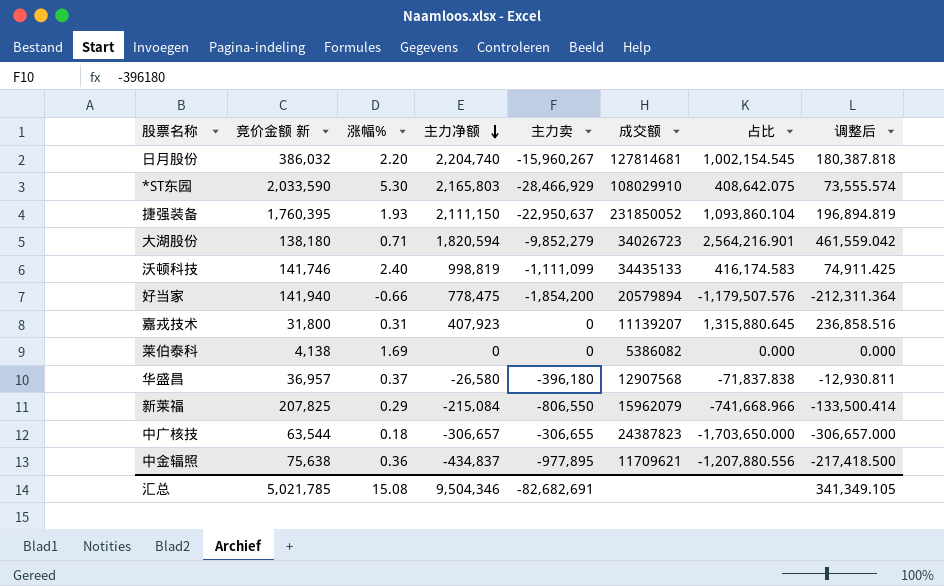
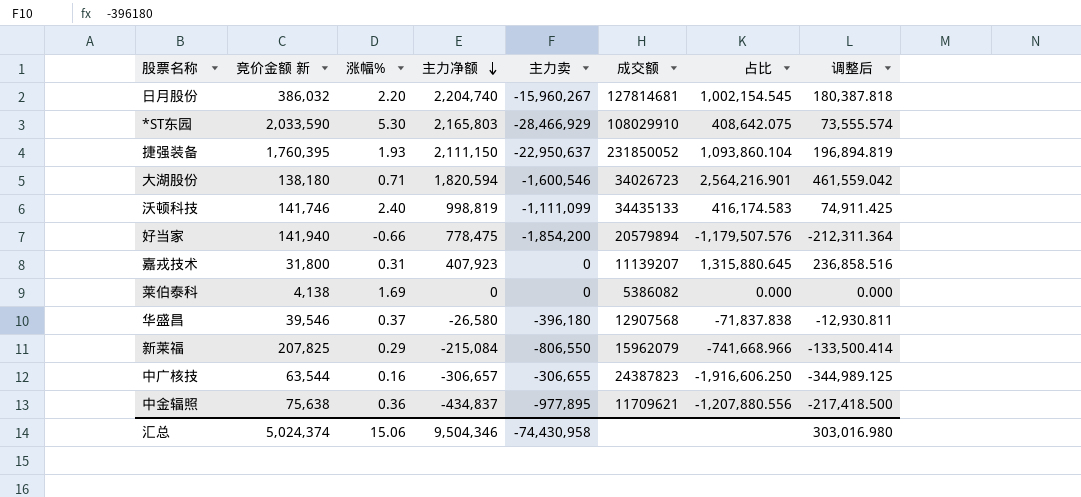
大湖股份 | 主力卖: -9,852,279 -> -1,600,546
华盛昌 | 竞价金额 新: 36,957 -> 39,546
中广核技 | 涨幅%: 0.18 -> 0.16
中广核技 | 占比: -1,703,650.000 -> -1,916,606.250
中广核技 | 调整后: -306,657.000 -> -344,989.125
汇总 | 竞价金额 新: 5,021,785 -> 5,024,374
汇总 | 涨幅%: 15.08 -> 15.06
汇总 | 主力卖: -82,682,691 -> -74,430,958
汇总 | 调整后: 341,349.105 -> 303,016.980

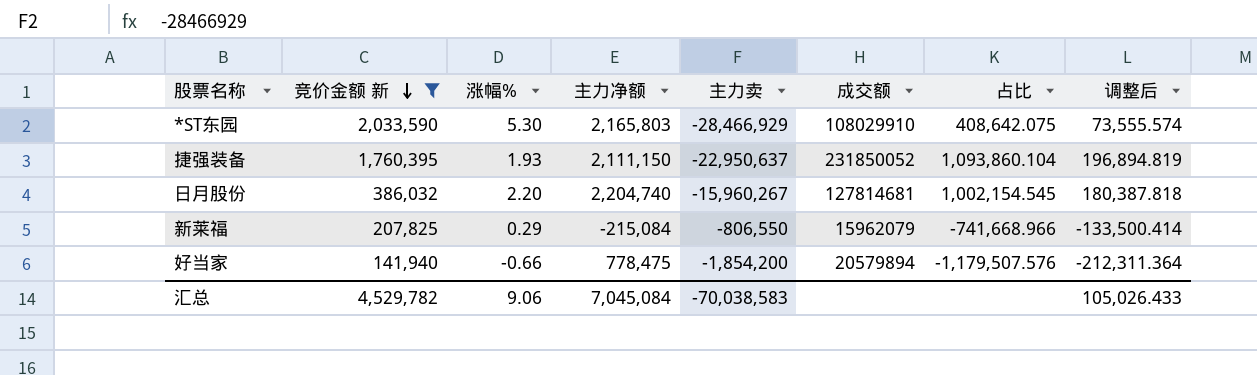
filter: none -> 竞价金额 新 >= 141,940
row order: 主力净额 descending -> 竞价金额 新 descending
汇总 | 竞价金额 新: 5,024,374 -> 4,529,782
汇总 | 涨幅%: 15.06 -> 9.06
汇总 | 主力净额: 9,504,346 -> 7,045,084
汇总 | 主力卖: -74,430,958 -> -70,038,583
汇总 | 调整后: 303,016.980 -> 105,026.433

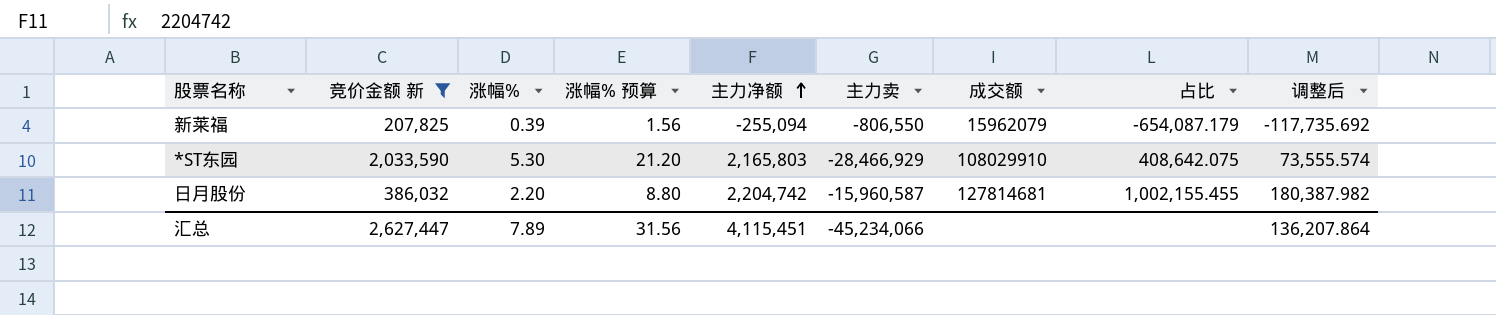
row order: 竞价金额 新 descending -> 主力净额 ascending
column 涨幅% 预算 | formula: none -> [涨幅%] * 4
row 捷强装备: 1,760,395 | 1.93 | 2,111,150 | -22,950,637 | 231850052 | 1,093,860.104 | 196,894.819 -> none
row 好当家: 141,940 | -0.66 | 778,475 | -1,854,200 | 20579894 | -1,179,507.576 | -212,311.364 -> none
新莱福 | 涨幅%: 0.29 -> 0.39
新莱福 | 主力净额: -215,084 -> -255,094
新莱福 | 占比: -741,668.966 -> -654,087.179
新莱福 | 调整后: -133,500.414 -> -117,735.692
日月股份 | 主力净额: 2,204,740 -> 2,204,742
日月股份 | 主力卖: -15,960,267 -> -15,960,587
日月股份 | 占比: 1,002,154.545 -> 1,002,155.455
日月股份 | 调整后: 180,387.818 -> 180,387.982
汇总 | 竞价金额 新: 4,529,782 -> 2,627,447
汇总 | 涨幅%: 9.06 -> 7.89
汇总 | 主力净额: 7,045,084 -> 4,115,451
汇总 | 主力卖: -70,038,583 -> -45,234,066
汇总 | 调整后: 105,026.433 -> 136,207.864

